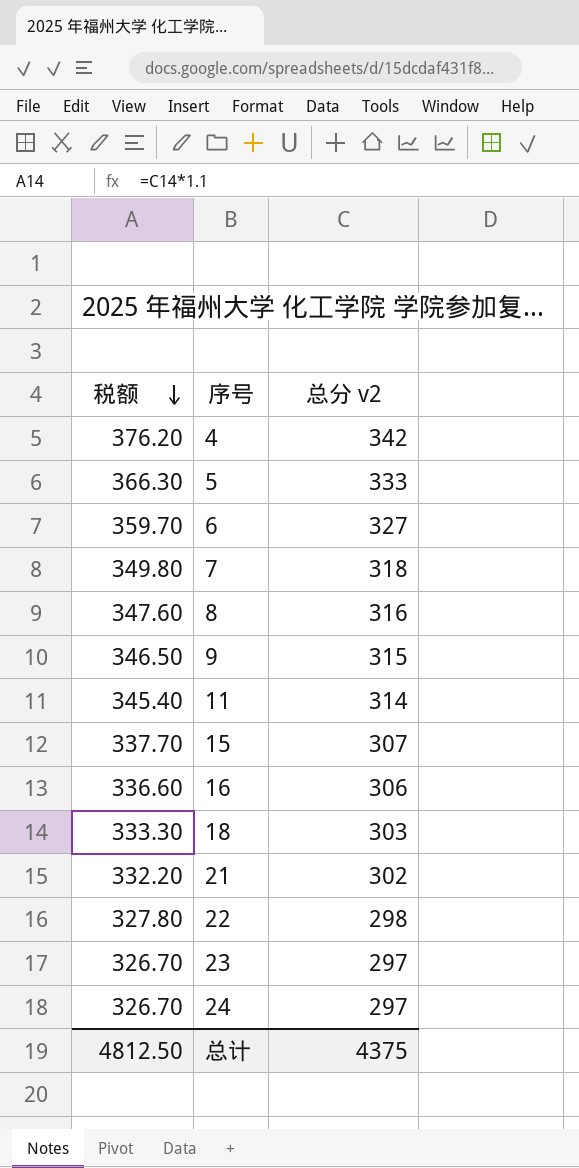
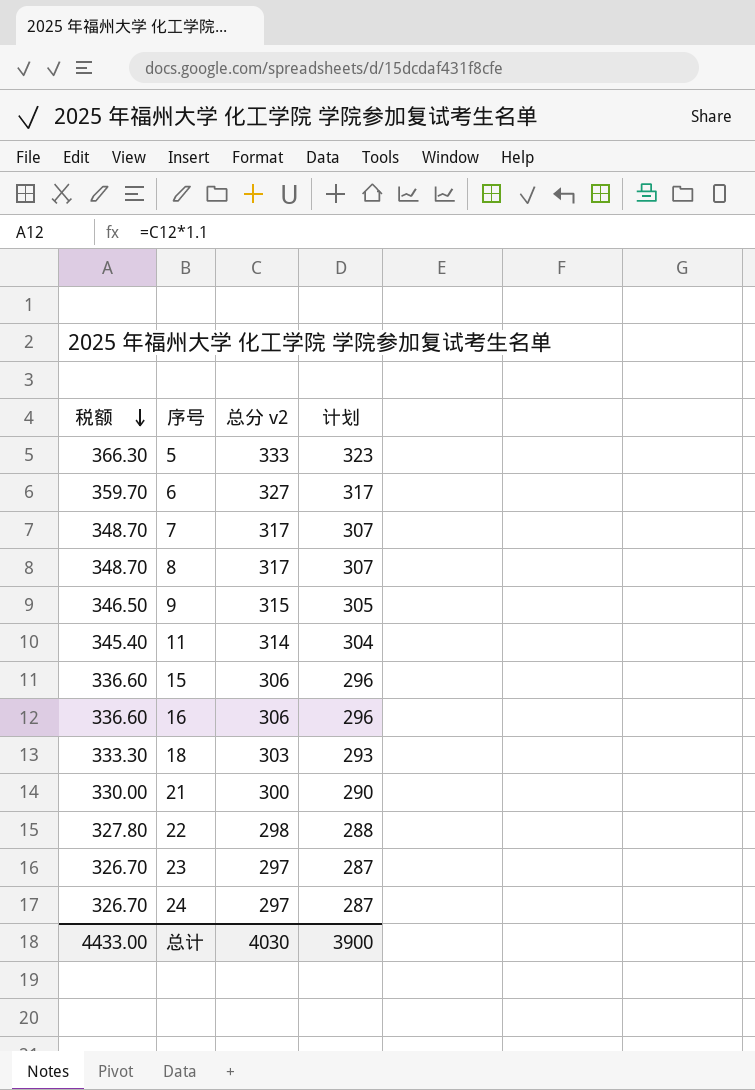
column 计划 | formula: none -> [总分 v2] - 10
row 4: 376.20 | 342 -> none
7 | 税额: 349.80 -> 348.70
7 | 总分 v2: 318 -> 317
8 | 税额: 347.60 -> 348.70
8 | 总分 v2: 316 -> 317
15 | 税额: 337.70 -> 336.60
15 | 总分 v2: 307 -> 306
21 | 税额: 332.20 -> 330.00
21 | 总分 v2: 302 -> 300
总计 | 税额: 4812.50 -> 4433.00
总计 | 总分 v2: 4375 -> 4030

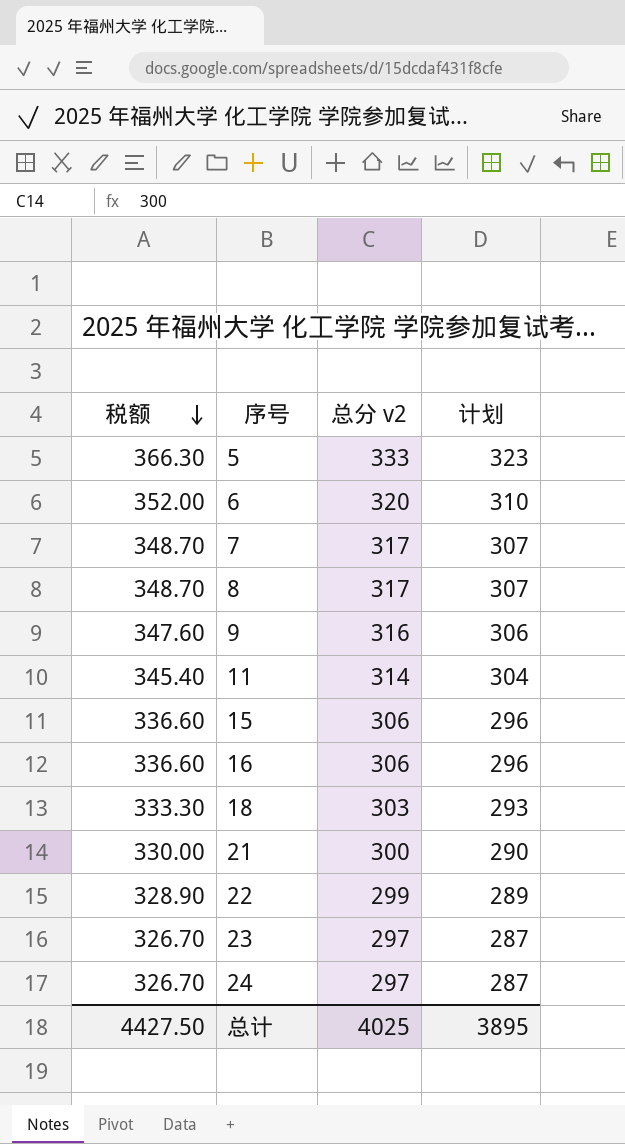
6 | 税额: 359.70 -> 352.00
6 | 总分 v2: 327 -> 320
6 | 计划: 317 -> 310
9 | 税额: 346.50 -> 347.60
9 | 总分 v2: 315 -> 316
9 | 计划: 305 -> 306
22 | 税额: 327.80 -> 328.90
22 | 总分 v2: 298 -> 299
22 | 计划: 288 -> 289
总计 | 税额: 4433.00 -> 4427.50
总计 | 总分 v2: 4030 -> 4025
总计 | 计划: 3900 -> 3895

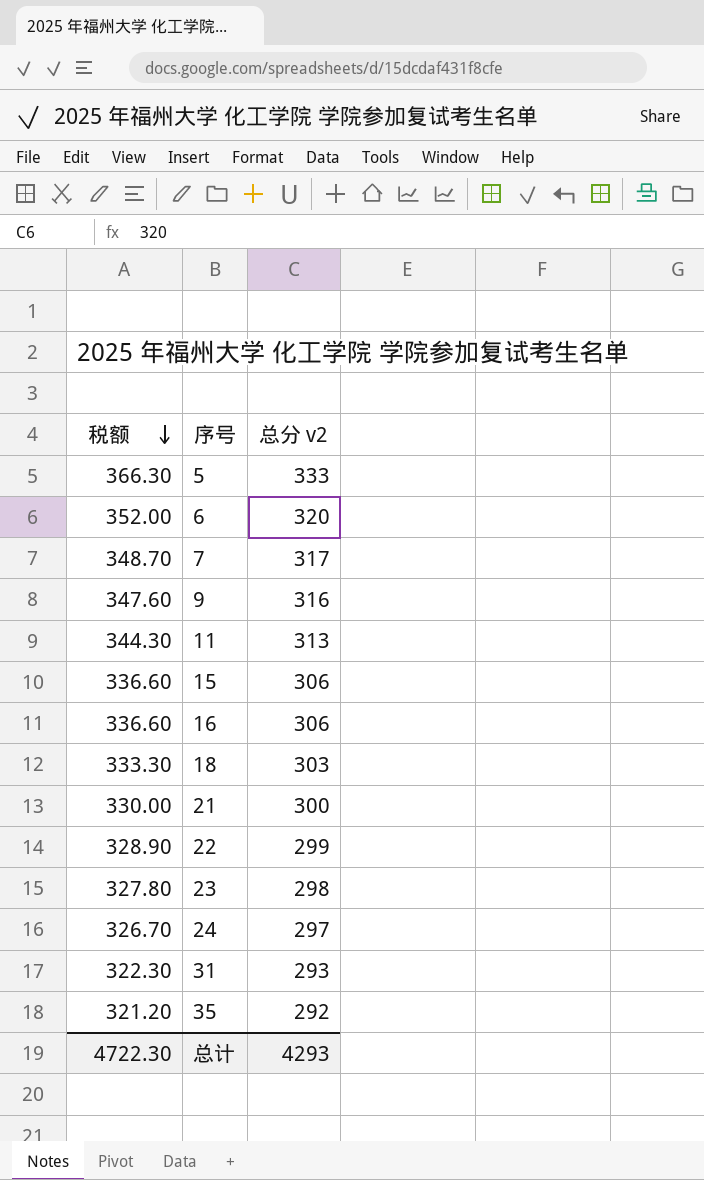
column 计划 | formula: [总分 v2] - 10 -> none
row 8: 348.70 | 317 | 307 -> none
11 | 税额: 345.40 -> 344.30
11 | 总分 v2: 314 -> 313
23 | 税额: 326.70 -> 327.80
23 | 总分 v2: 297 -> 298
row 31: none -> 322.30 | 293
row 35: none -> 321.20 | 292
总计 | 税额: 4427.50 -> 4722.30
总计 | 总分 v2: 4025 -> 4293

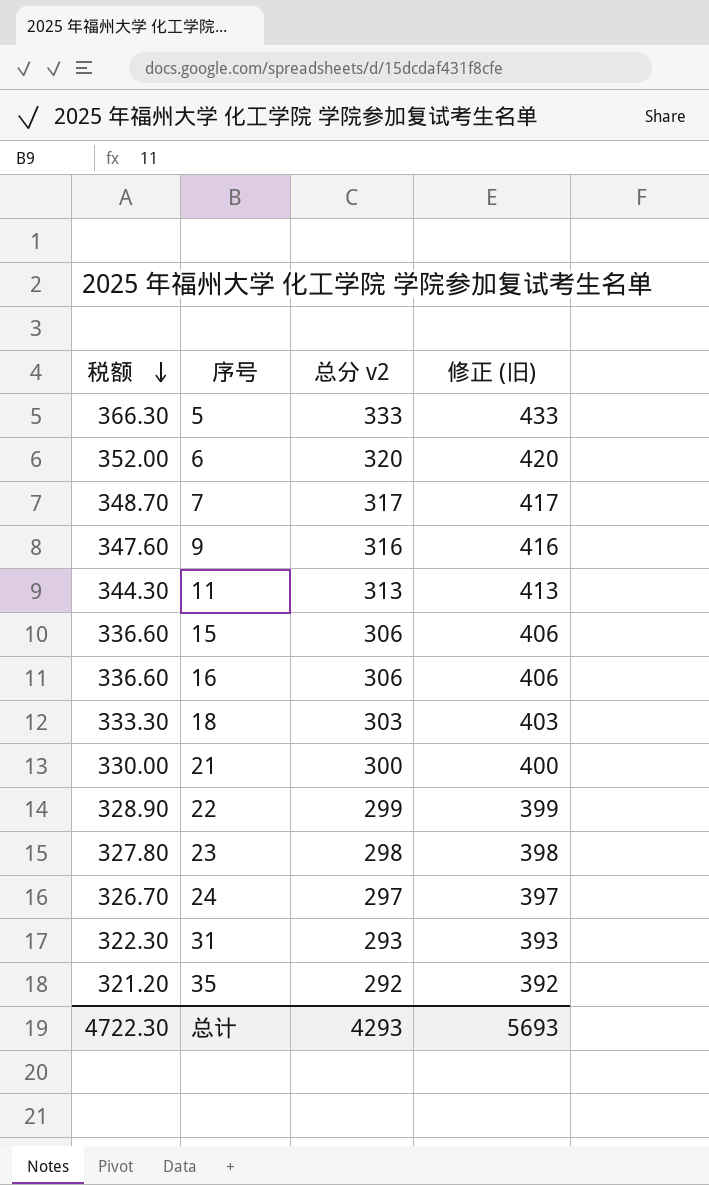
column 修正 (旧) | formula: none -> [总分 v2] + 100

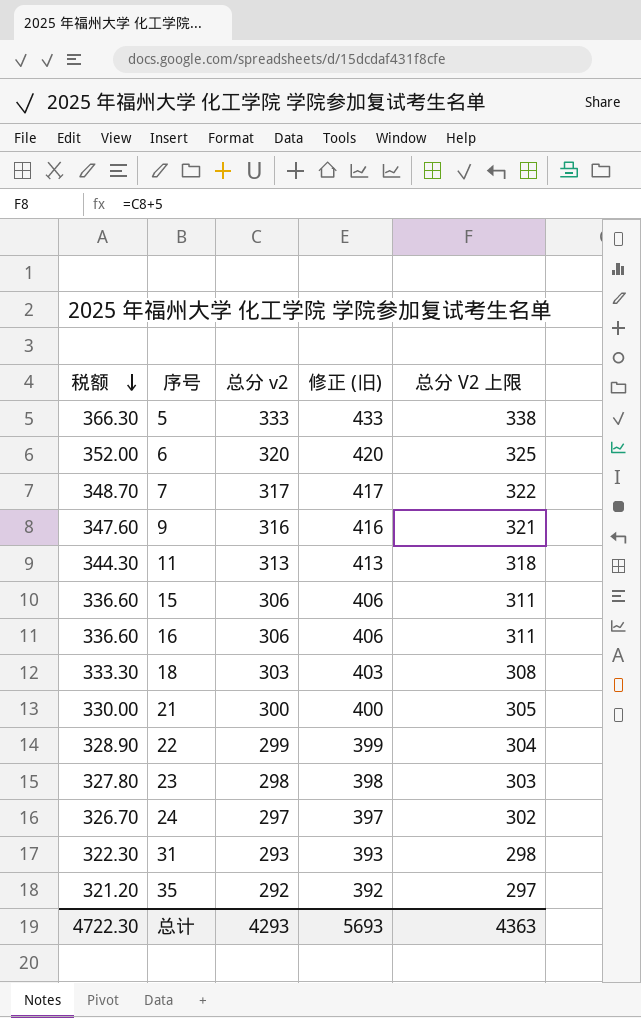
column 总分 V2 上限 | formula: none -> [总分 v2] + 5

